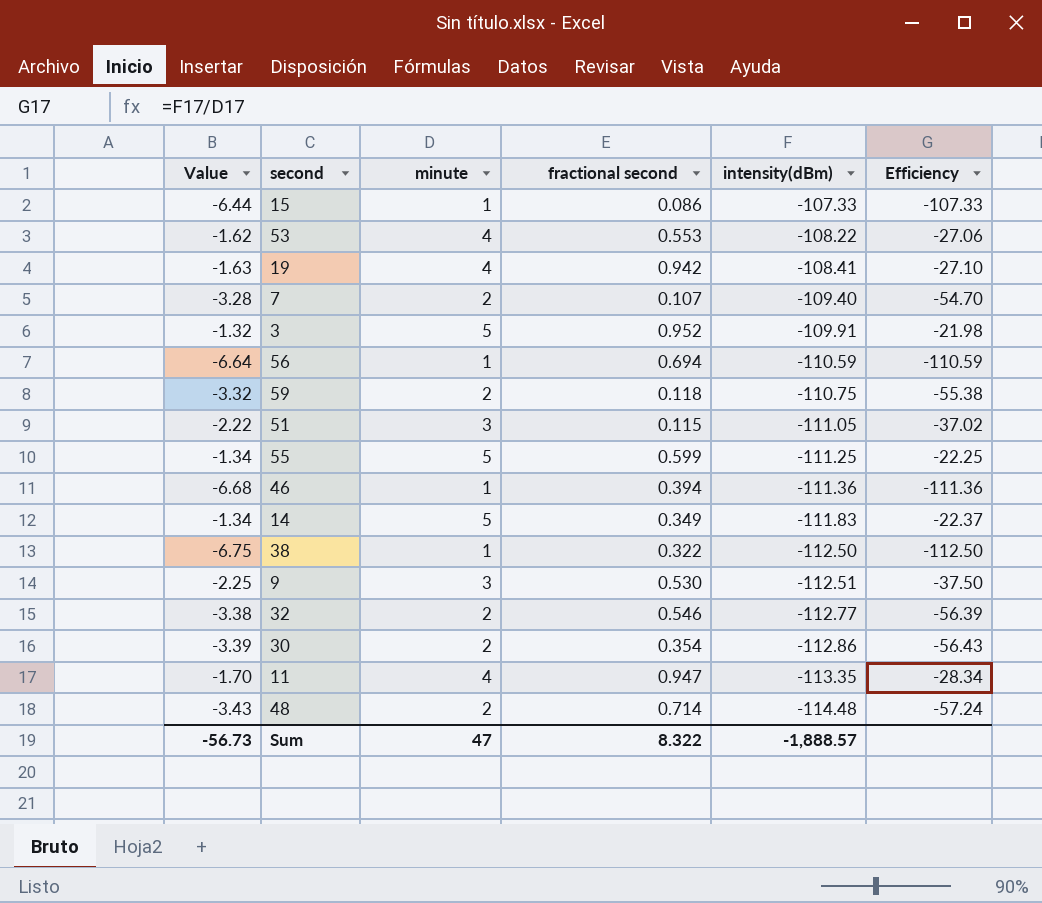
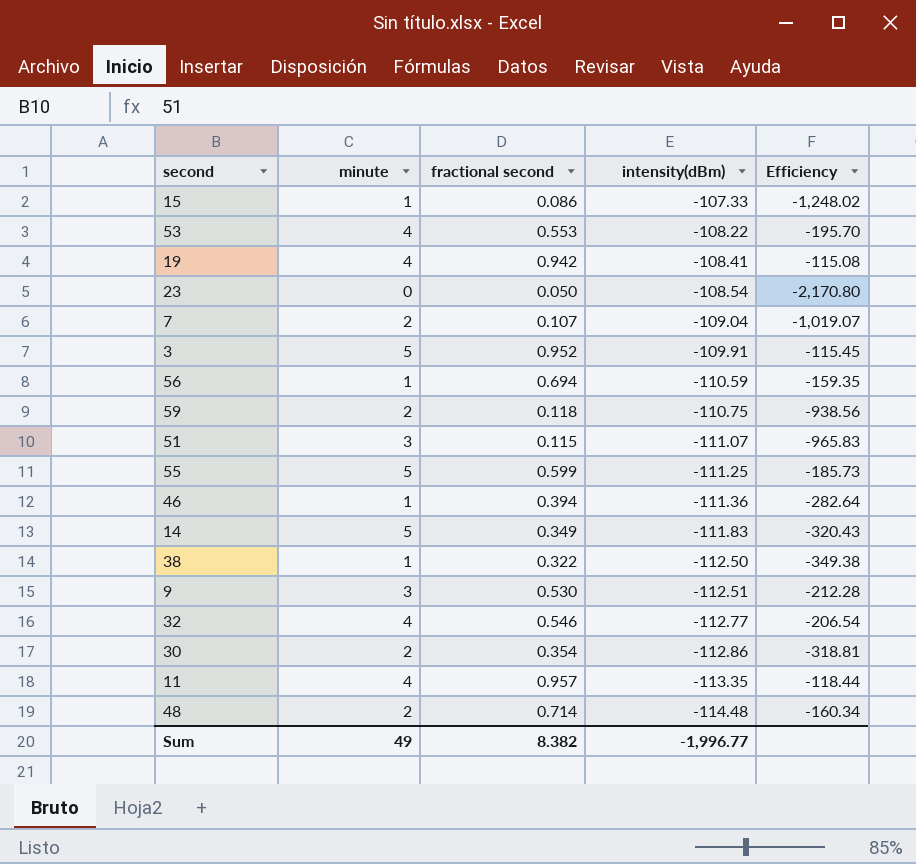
column Value | formula: [Efficiency] * 0.06 -> none
column Efficiency | formula: [intensity(dBm)] / [minute] -> [intensity(dBm)] / [fractional second]
row 23: none -> 0 | 0.050 | -108.54 | -2,170.80
7 | intensity(dBm): -109.40 -> -109.04
51 | intensity(dBm): -111.05 -> -111.07
32 | minute: 2 -> 4
11 | fractional second: 0.947 -> 0.957
Sum | minute: 47 -> 49
Sum | fractional second: 8.322 -> 8.382
Sum | intensity(dBm): -1,888.57 -> -1,996.77

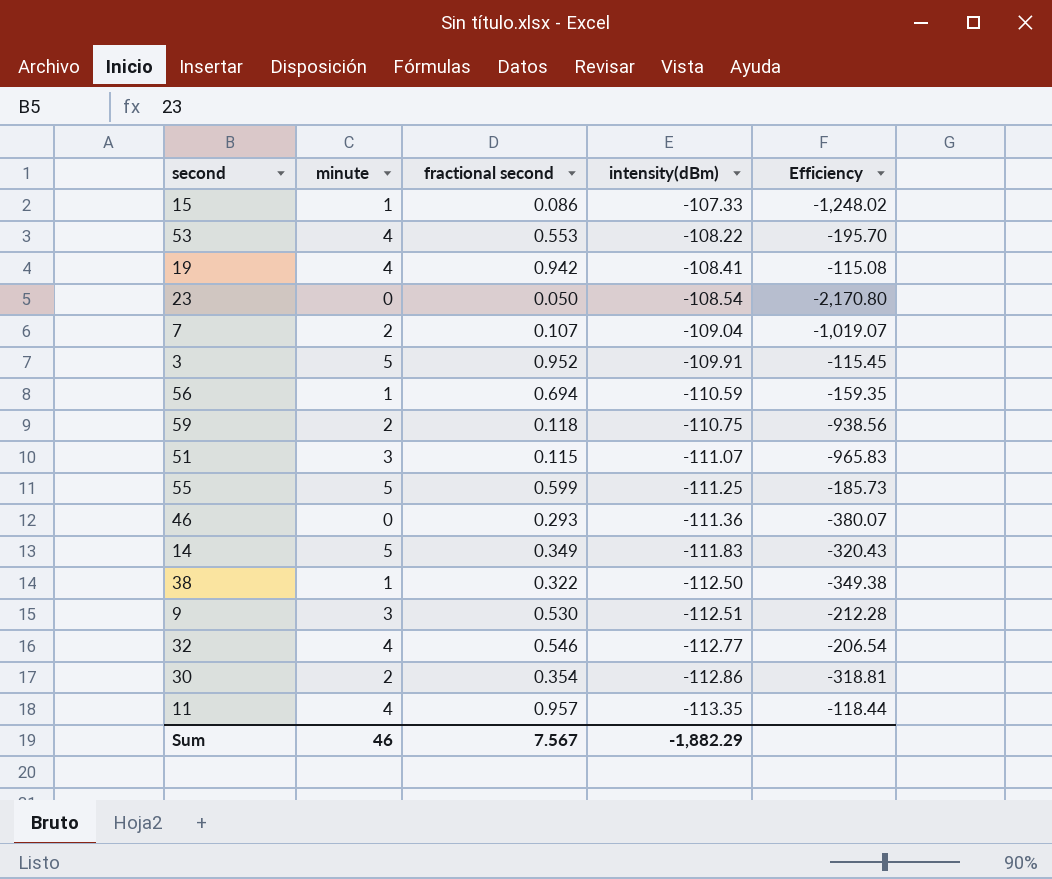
row 48: 2 | 0.714 | -114.48 | -160.34 -> none
46 | minute: 1 -> 0
46 | fractional second: 0.394 -> 0.293
46 | Efficiency: -282.64 -> -380.07
Sum | minute: 49 -> 46
Sum | fractional second: 8.382 -> 7.567
Sum | intensity(dBm): -1,996.77 -> -1,882.29

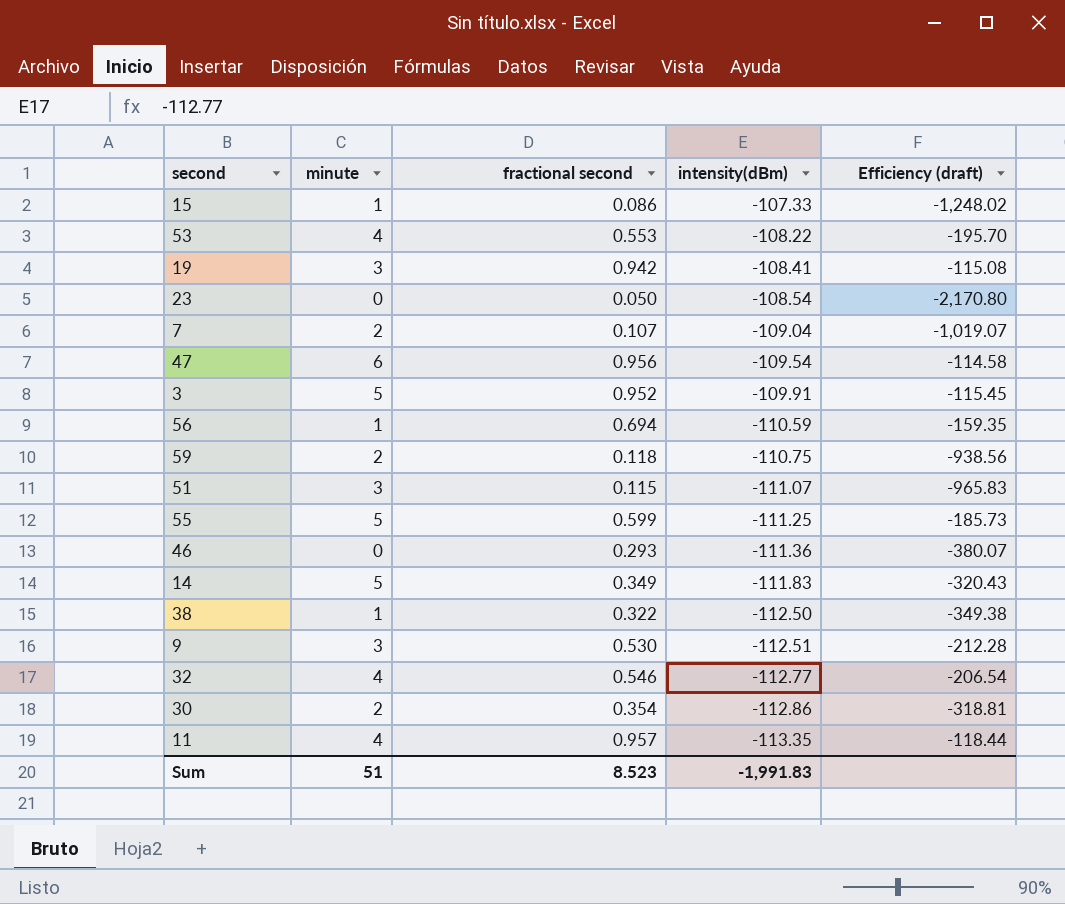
column name: Efficiency -> Efficiency (draft)
19 | minute: 4 -> 3
row 47: none -> 6 | 0.956 | -109.54 | -114.58
Sum | minute: 46 -> 51
Sum | fractional second: 7.567 -> 8.523
Sum | intensity(dBm): -1,882.29 -> -1,991.83

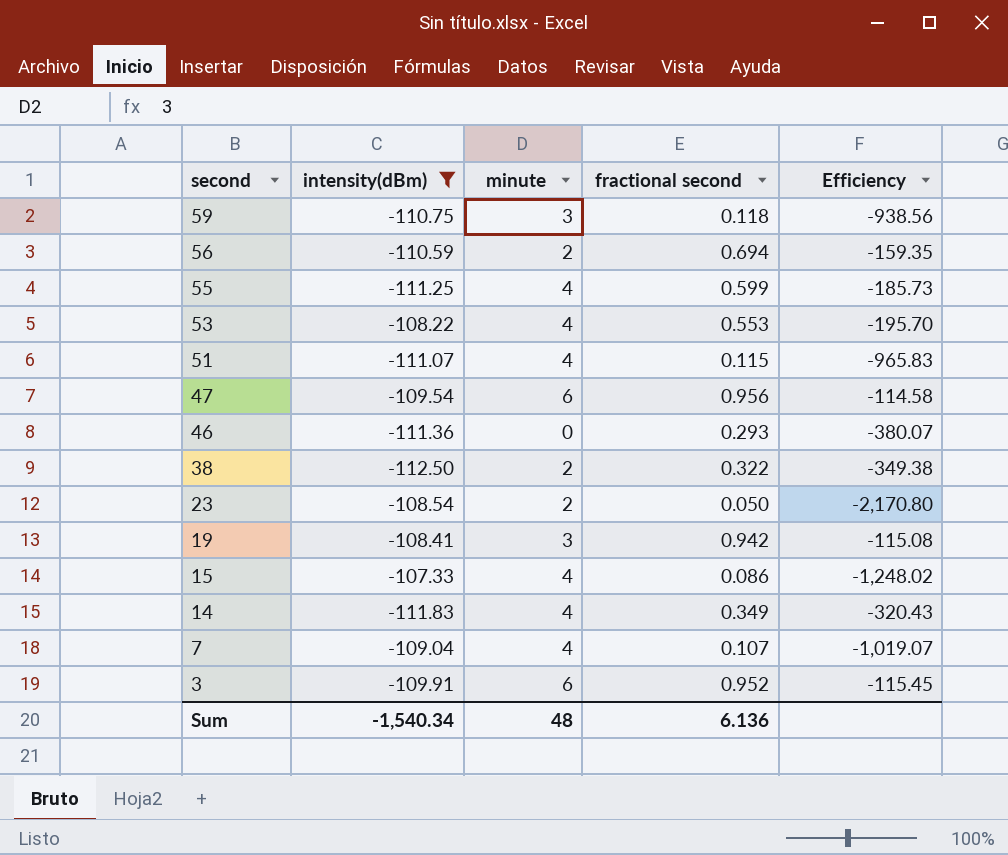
filter: none -> intensity(dBm) >= -112.50
row order: intensity(dBm) descending -> second descending
column intensity(dBm) | position: 4 -> 2
column name: Efficiency (draft) -> Efficiency
59 | minute: 2 -> 3
56 | minute: 1 -> 2
55 | minute: 5 -> 4
51 | minute: 3 -> 4
38 | minute: 1 -> 2
23 | minute: 0 -> 2
15 | minute: 1 -> 4
14 | minute: 5 -> 4
7 | minute: 2 -> 4
3 | minute: 5 -> 6
Sum | intensity(dBm): -1,991.83 -> -1,540.34
Sum | minute: 51 -> 48
Sum | fractional second: 8.523 -> 6.136

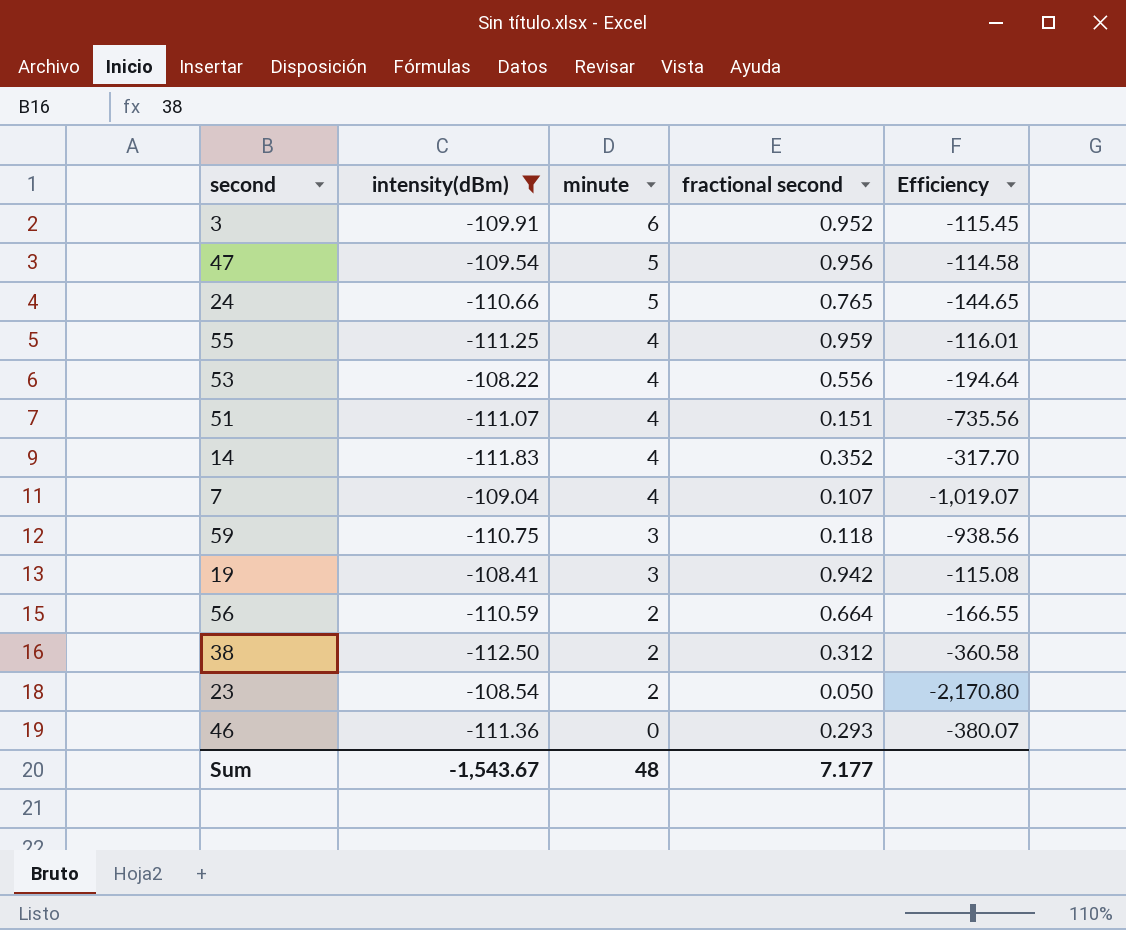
row order: second descending -> minute descending
row 15: -107.33 | 4 | 0.086 | -1,248.02 -> none
47 | minute: 6 -> 5
row 24: none -> -110.66 | 5 | 0.765 | -144.65
55 | fractional second: 0.599 -> 0.959
55 | Efficiency: -185.73 -> -116.01
53 | fractional second: 0.553 -> 0.556
53 | Efficiency: -195.70 -> -194.64
51 | fractional second: 0.115 -> 0.151
51 | Efficiency: -965.83 -> -735.56
14 | fractional second: 0.349 -> 0.352
14 | Efficiency: -320.43 -> -317.70
56 | fractional second: 0.694 -> 0.664
56 | Efficiency: -159.35 -> -166.55
38 | fractional second: 0.322 -> 0.312
38 | Efficiency: -349.38 -> -360.58
Sum | intensity(dBm): -1,540.34 -> -1,543.67
Sum | fractional second: 6.136 -> 7.177

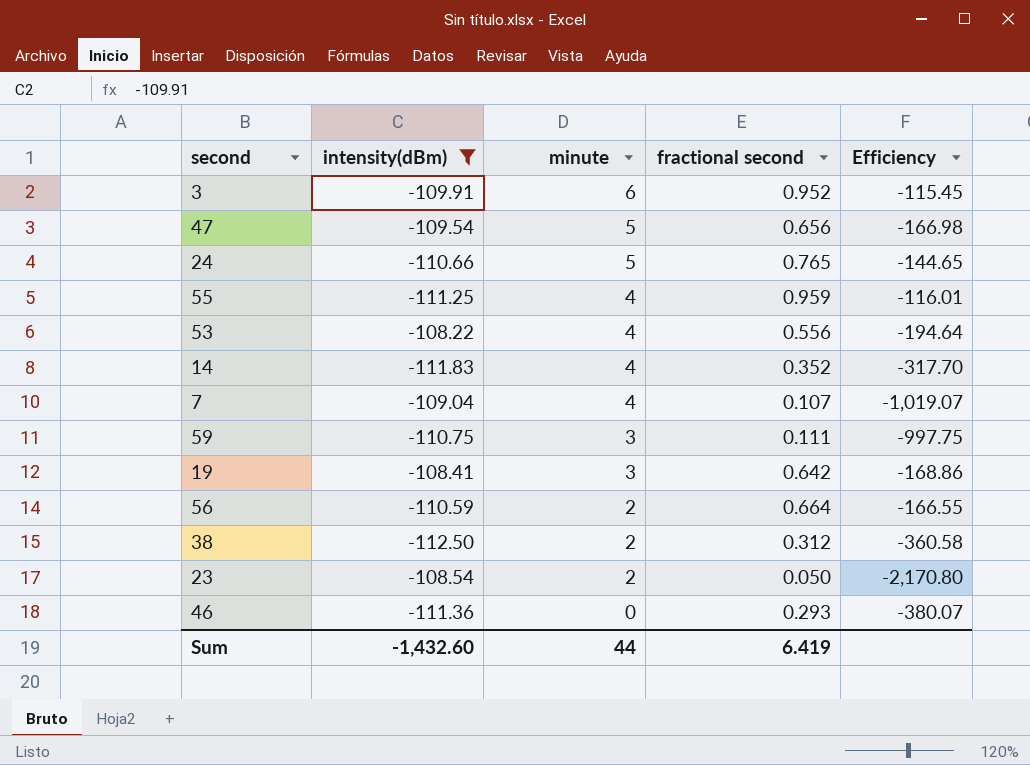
row 51: -111.07 | 4 | 0.151 | -735.56 -> none
47 | fractional second: 0.956 -> 0.656
47 | Efficiency: -114.58 -> -166.98
59 | fractional second: 0.118 -> 0.111
59 | Efficiency: -938.56 -> -997.75
19 | fractional second: 0.942 -> 0.642
19 | Efficiency: -115.08 -> -168.86
Sum | intensity(dBm): -1,543.67 -> -1,432.60
Sum | minute: 48 -> 44
Sum | fractional second: 7.177 -> 6.419

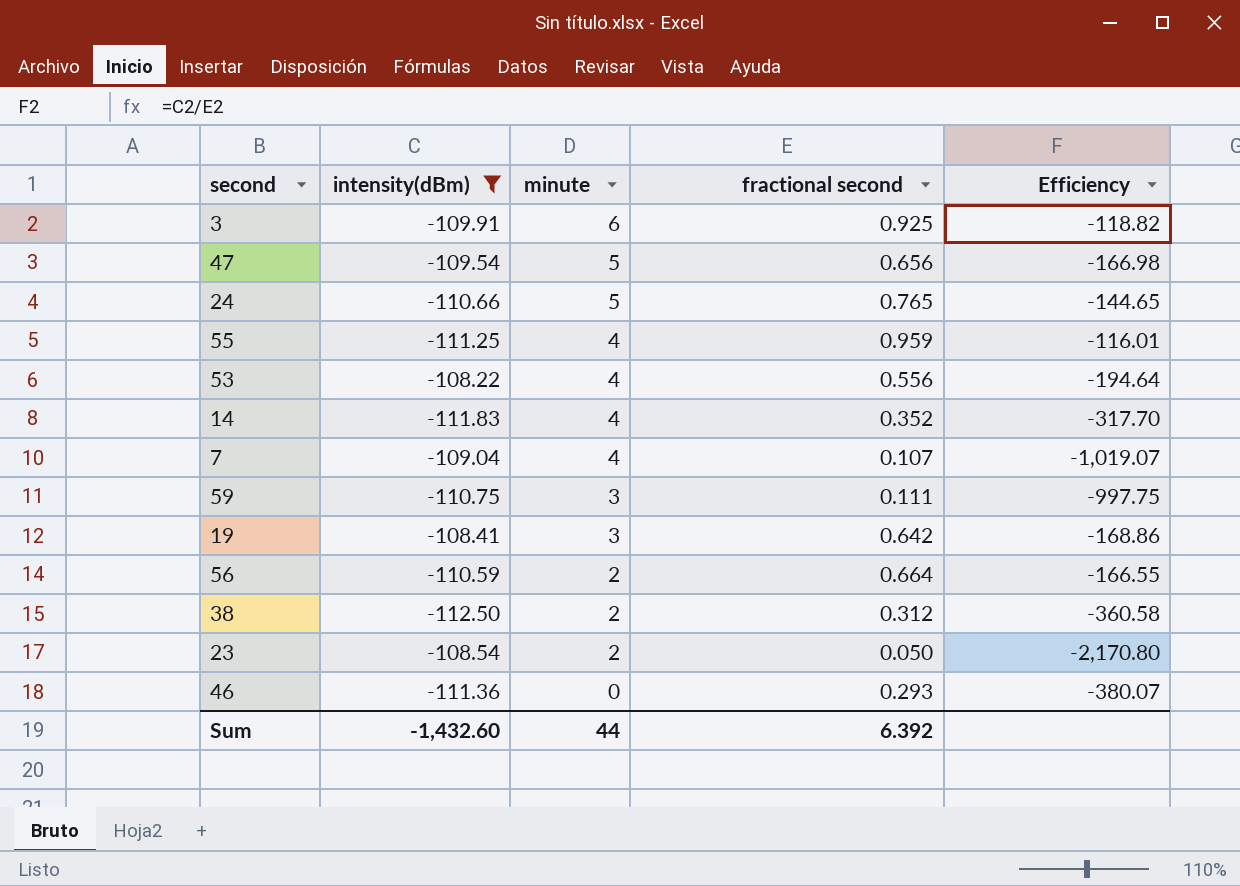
3 | fractional second: 0.952 -> 0.925
3 | Efficiency: -115.45 -> -118.82
Sum | fractional second: 6.419 -> 6.392

